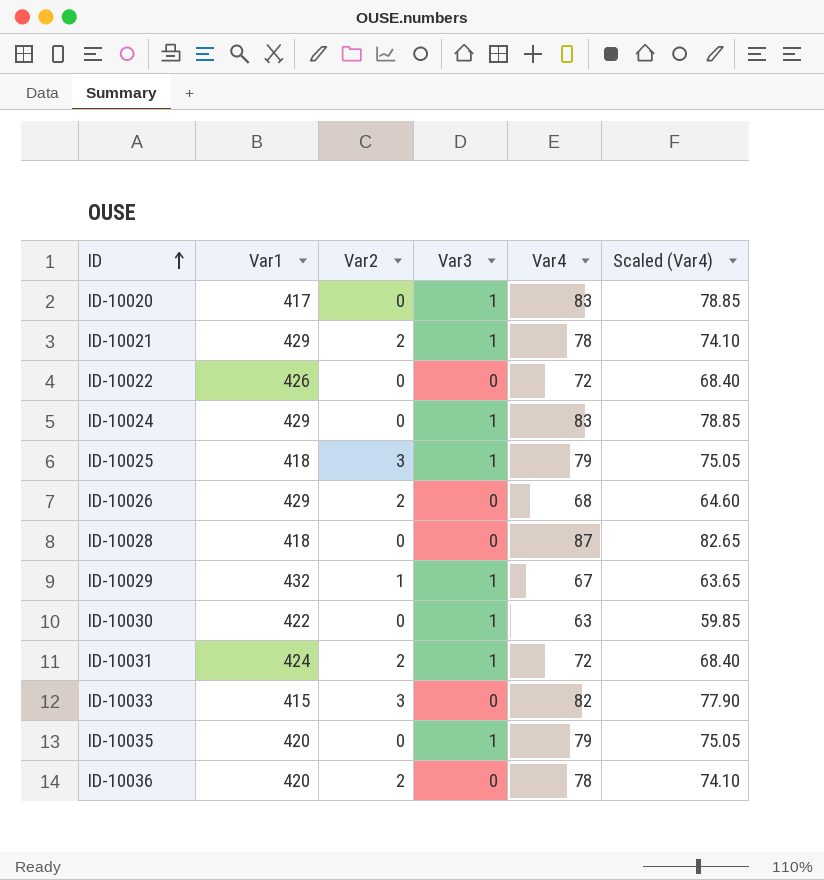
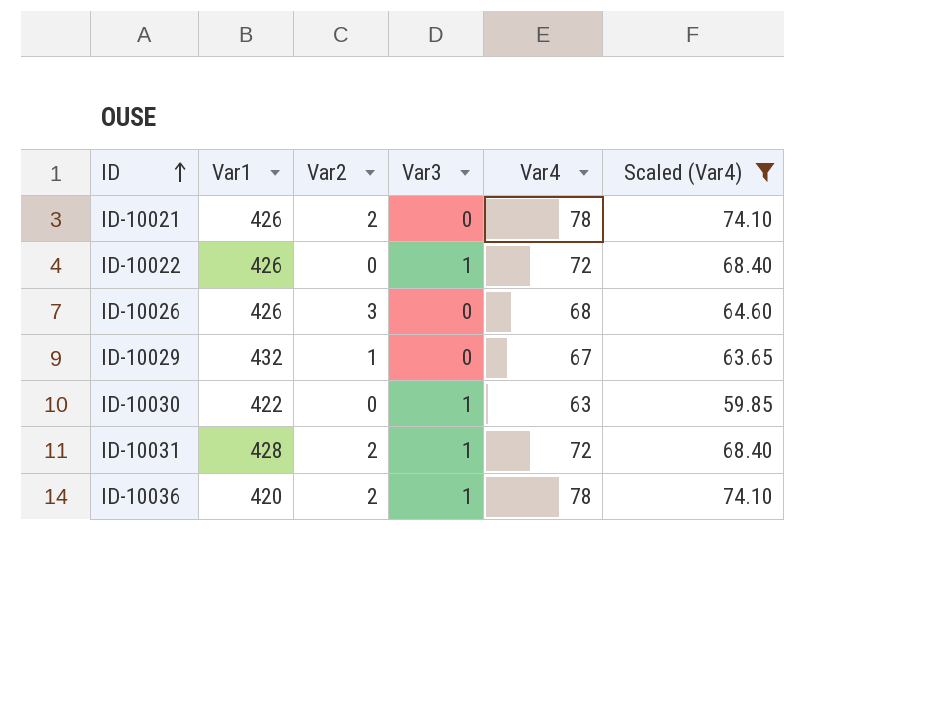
filter: none -> Scaled (Var4) <= 74.10
ID-10021 | Var1: 429 -> 426
ID-10021 | Var3: 1 -> 0
ID-10022 | Var3: 0 -> 1
ID-10026 | Var1: 429 -> 426
ID-10026 | Var2: 2 -> 3
ID-10029 | Var3: 1 -> 0
ID-10031 | Var1: 424 -> 428
ID-10036 | Var3: 0 -> 1

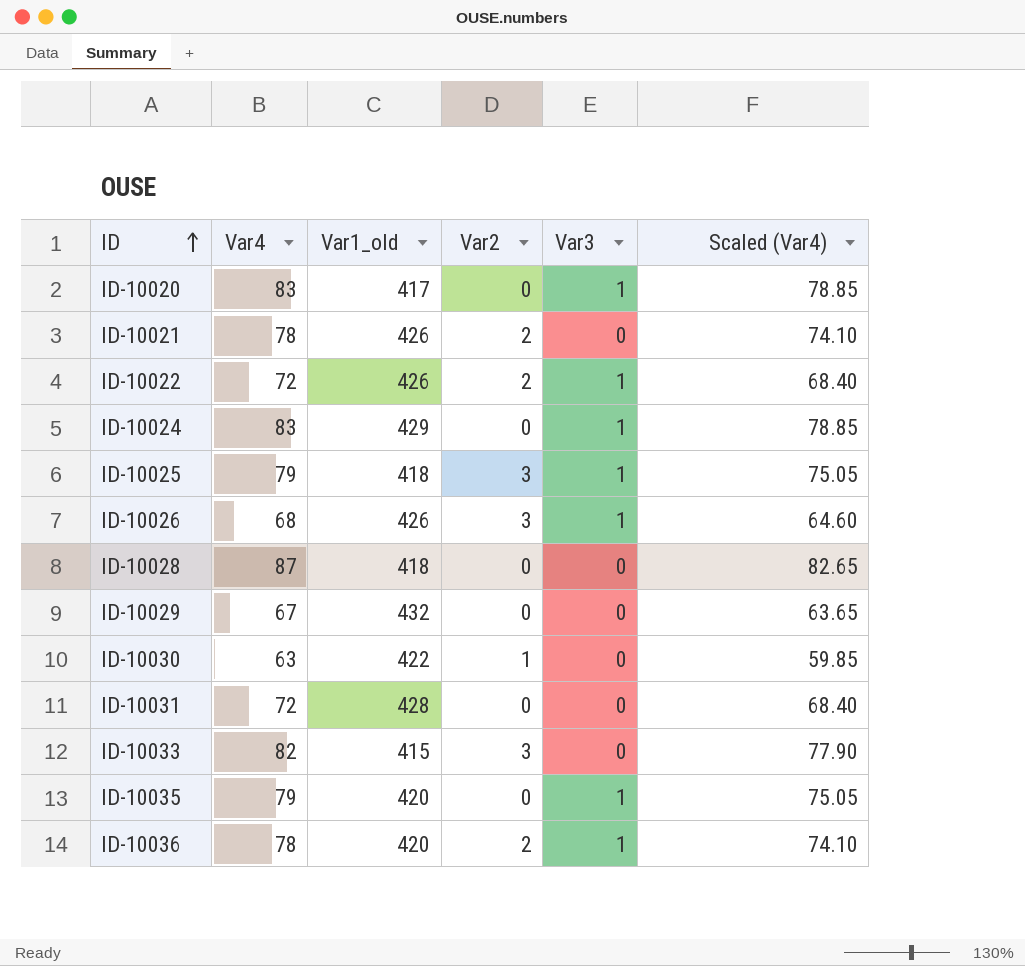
filter: Scaled (Var4) <= 74.10 -> none
column Var4 | position: 5 -> 2
column name: Var1 -> Var1_old
ID-10022 | Var2: 0 -> 2
ID-10026 | Var3: 0 -> 1
ID-10029 | Var2: 1 -> 0
ID-10030 | Var2: 0 -> 1
ID-10030 | Var3: 1 -> 0
ID-10031 | Var2: 2 -> 0
ID-10031 | Var3: 1 -> 0

